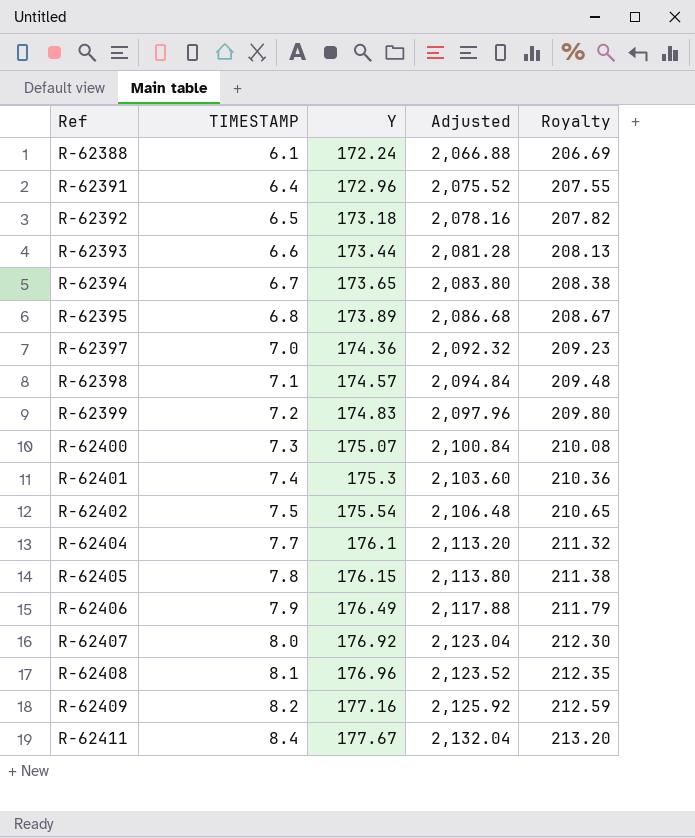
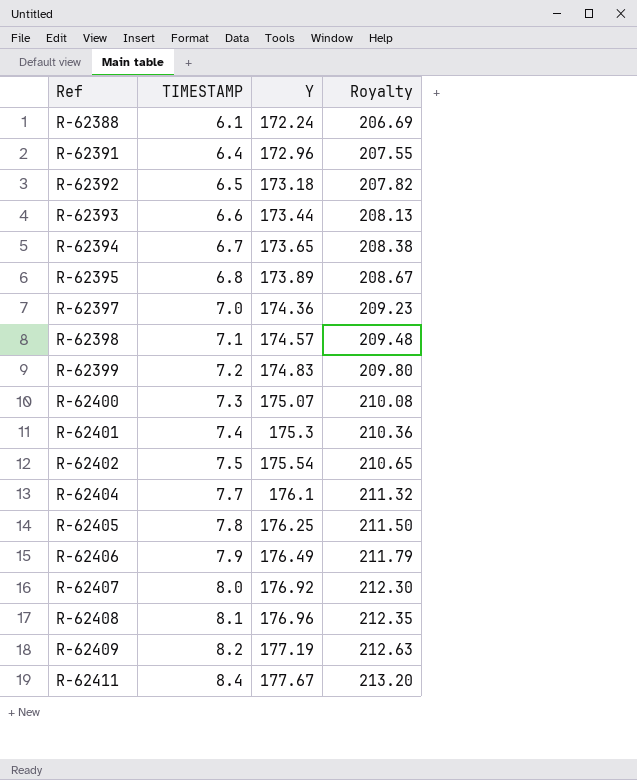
column Adjusted | formula: [Y] * 12 -> none
R-62405 | Y: 176.15 -> 176.25
R-62405 | Royalty: 211.38 -> 211.50
R-62409 | Y: 177.16 -> 177.19
R-62409 | Royalty: 212.59 -> 212.63

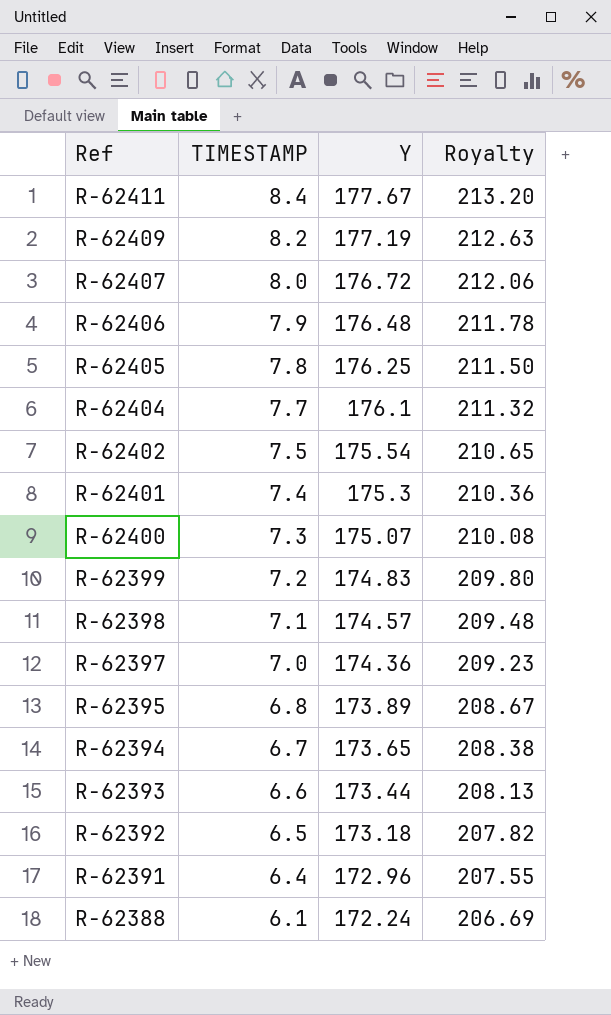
row order: Ref ascending -> Ref descending
row R-62408: 8.1 | 176.96 | 212.35 -> none
R-62407 | Y: 176.92 -> 176.72
R-62407 | Royalty: 212.30 -> 212.06
R-62406 | Y: 176.49 -> 176.48
R-62406 | Royalty: 211.79 -> 211.78

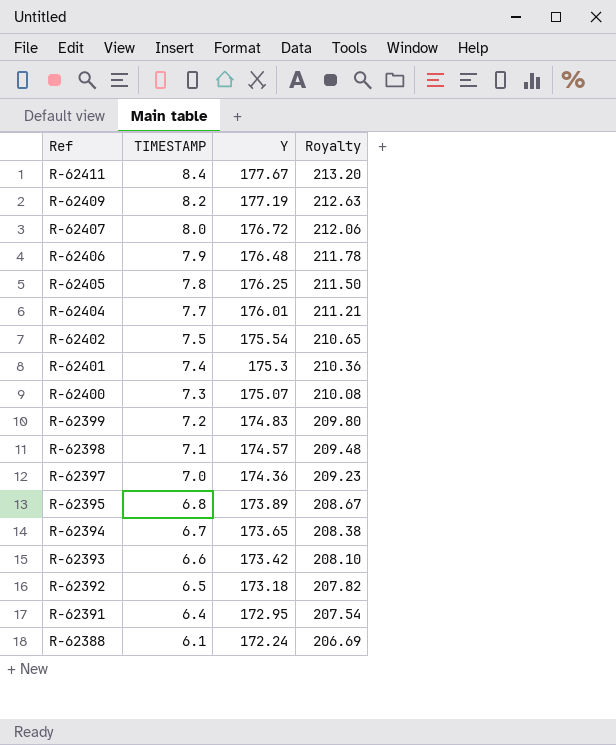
R-62404 | Y: 176.1 -> 176.01
R-62404 | Royalty: 211.32 -> 211.21
R-62393 | Y: 173.44 -> 173.42
R-62393 | Royalty: 208.13 -> 208.10
R-62391 | Y: 172.96 -> 172.95
R-62391 | Royalty: 207.55 -> 207.54

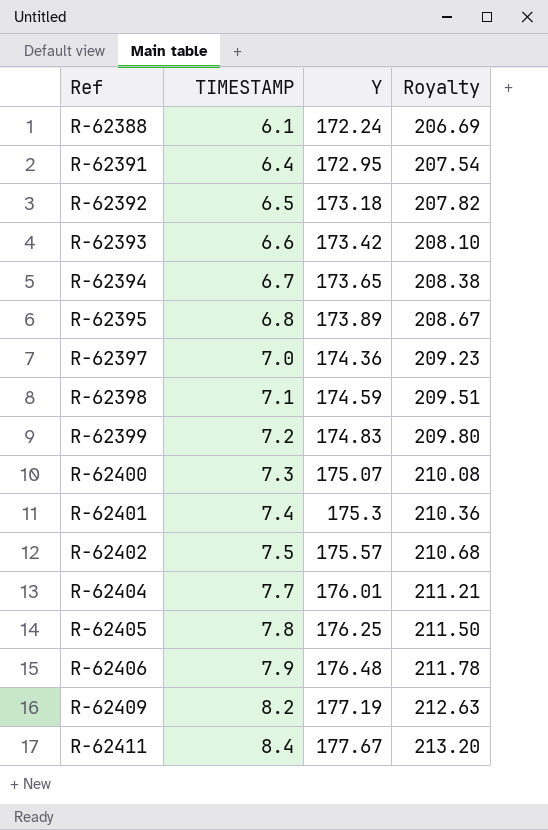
row order: Ref descending -> Ref ascending
row R-62407: 8.0 | 176.72 | 212.06 -> none
R-62398 | Y: 174.57 -> 174.59
R-62398 | Royalty: 209.48 -> 209.51
R-62402 | Y: 175.54 -> 175.57
R-62402 | Royalty: 210.65 -> 210.68

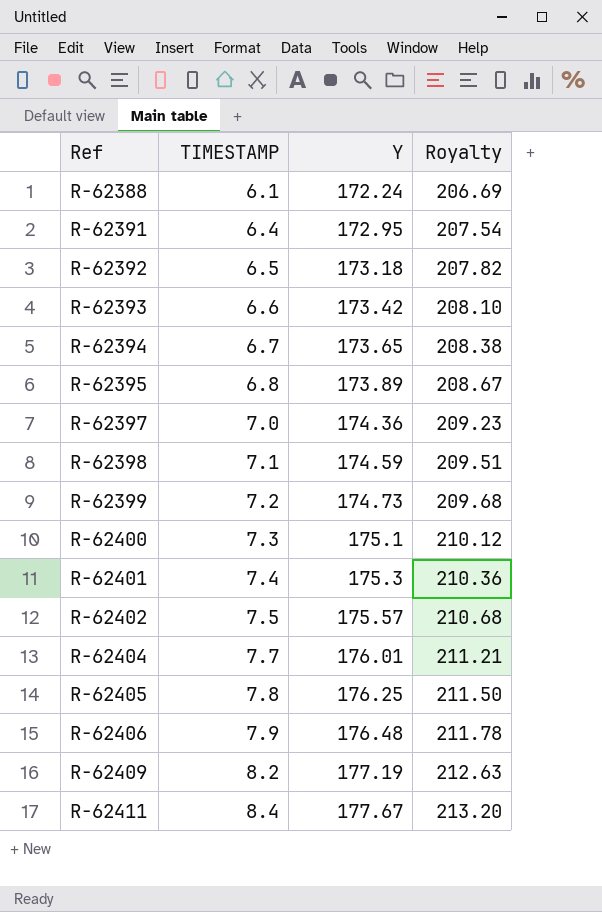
R-62399 | Y: 174.83 -> 174.73
R-62399 | Royalty: 209.80 -> 209.68
R-62400 | Y: 175.07 -> 175.1
R-62400 | Royalty: 210.08 -> 210.12

